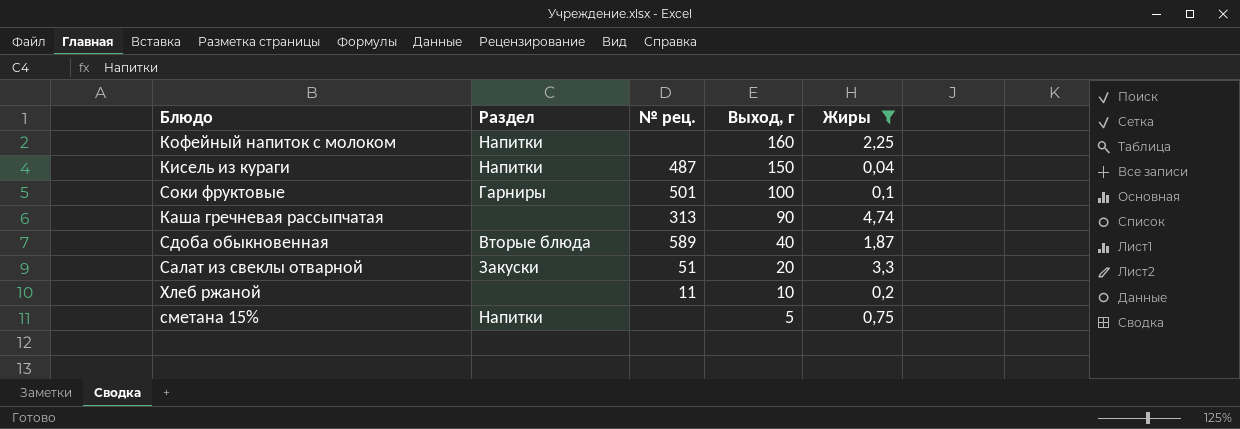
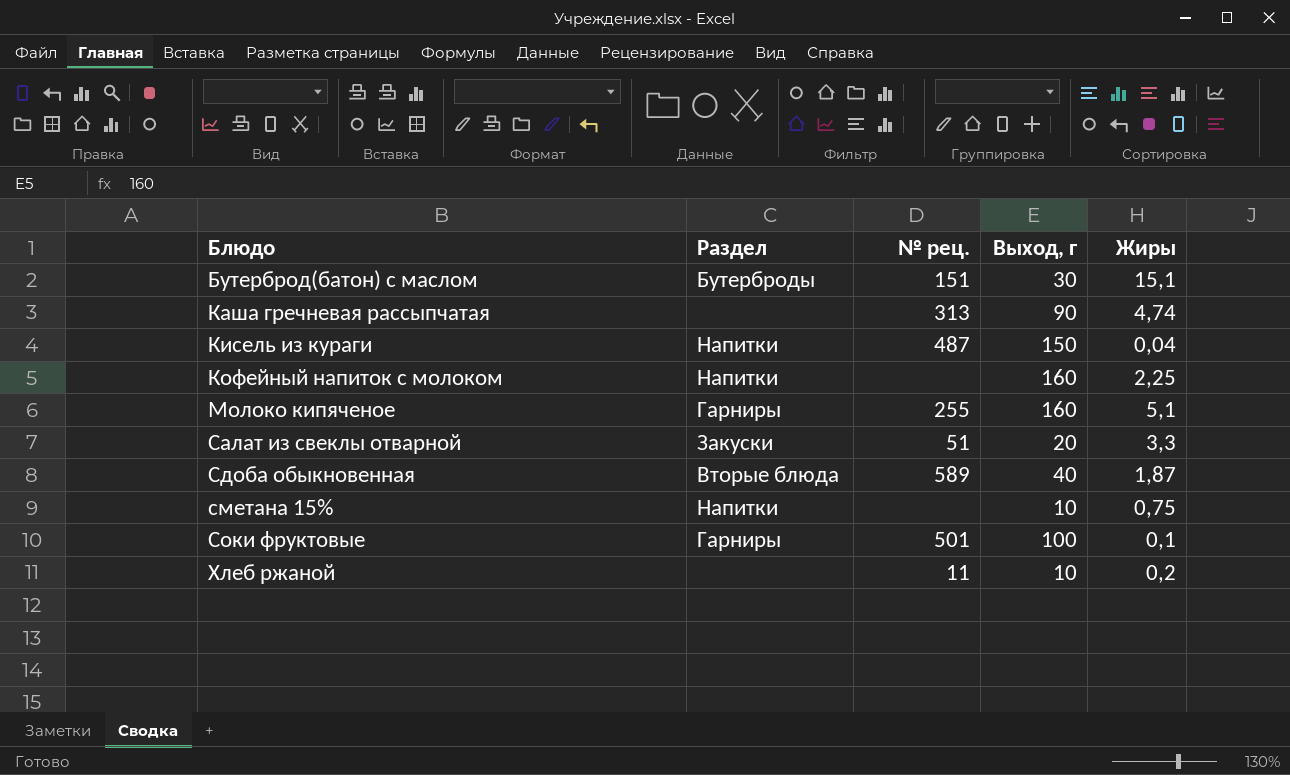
filter: Жиры <= 4,74 -> none
row order: Выход, г descending -> Блюдо ascending
сметана 15% | Выход, г: 5 -> 10

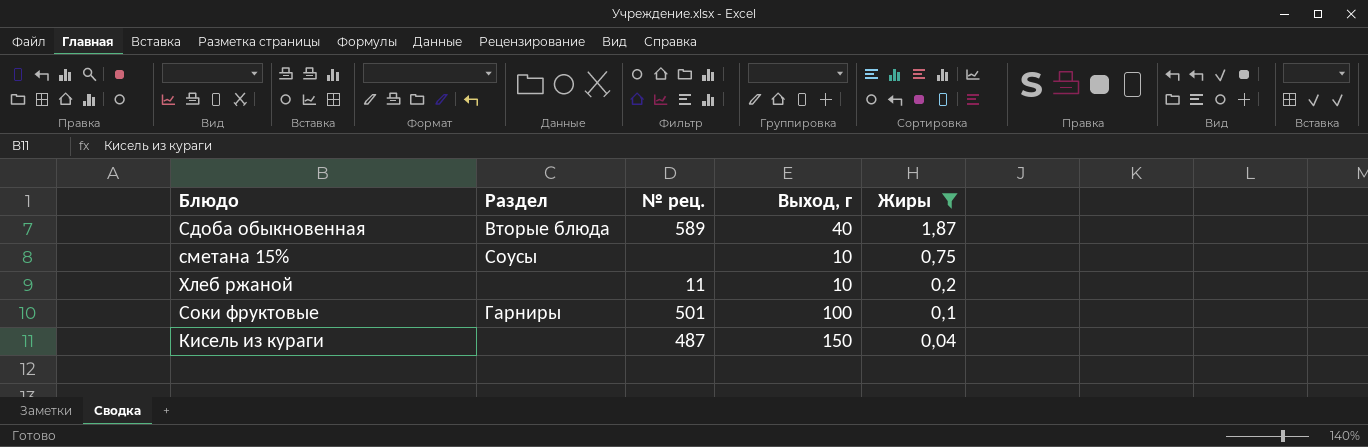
filter: none -> Жиры <= 1,87
row order: Блюдо ascending -> Жиры descending
сметана 15% | Раздел: Напитки -> Соусы
Кисель из кураги | Раздел: Напитки -> none

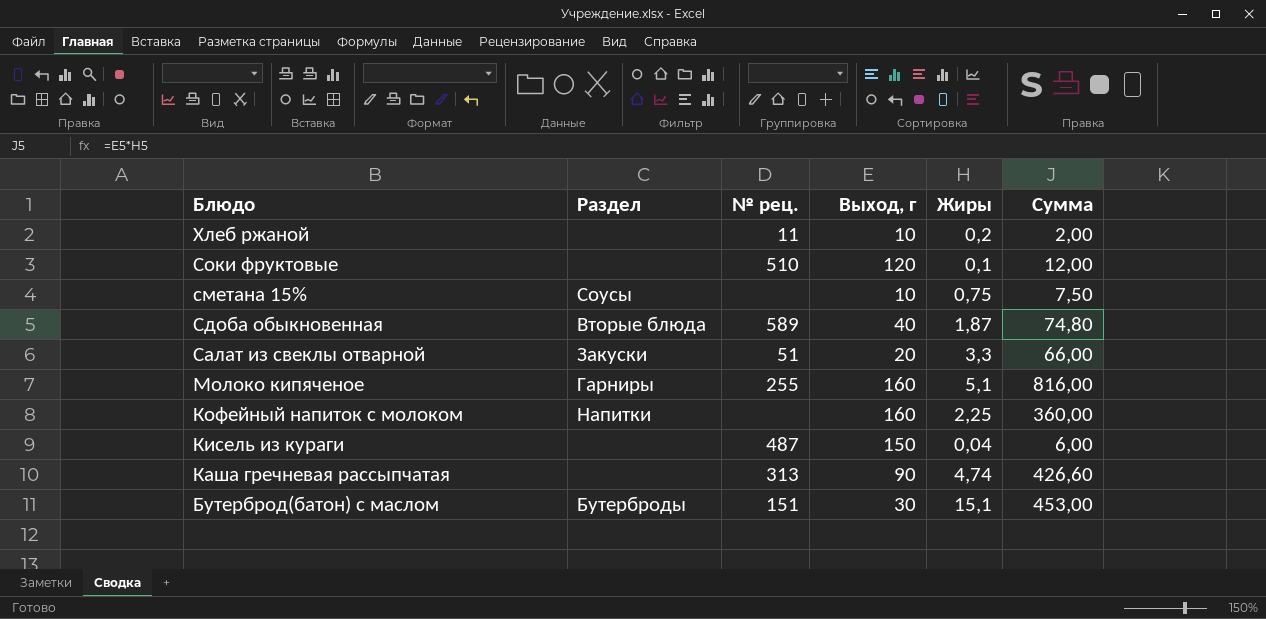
filter: Жиры <= 1,87 -> none
row order: Жиры descending -> Блюдо descending
column Сумма | formula: none -> [Выход, г] * [Жиры]
Соки фруктовые | Раздел: Гарниры -> none
Соки фруктовые | № рец.: 501 -> 510
Соки фруктовые | Выход, г: 100 -> 120

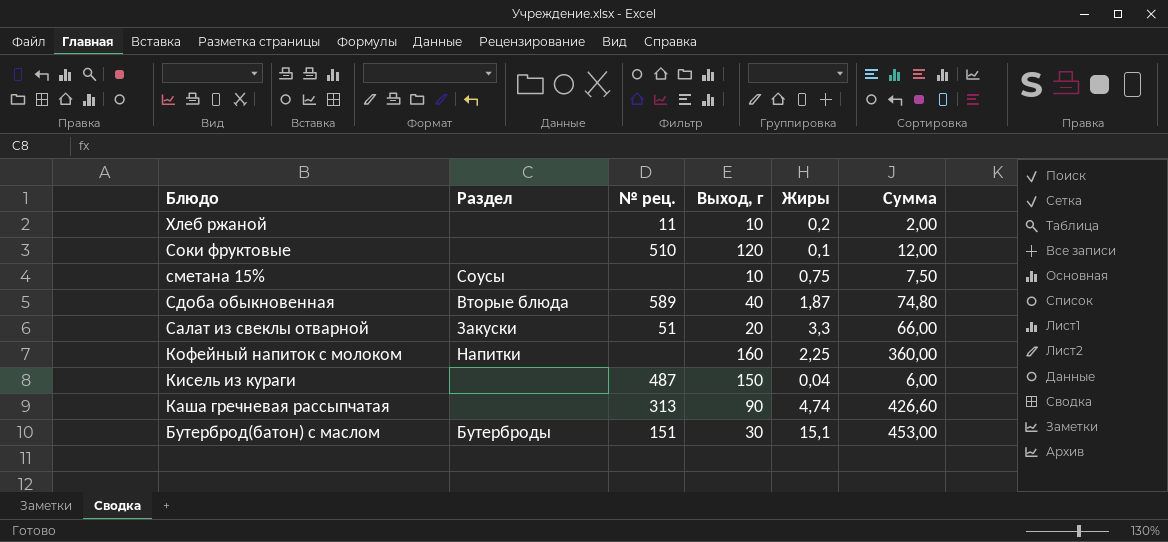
row Молоко кипяченое: Гарниры | 255 | 160 | 5,1 | 816,00 -> none

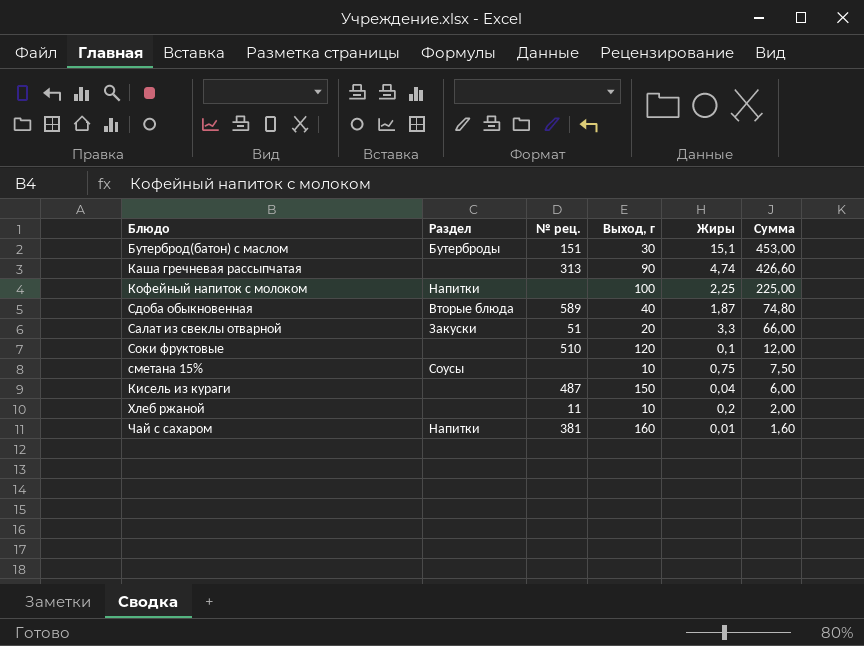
row order: Блюдо descending -> Сумма descending
Кофейный напиток с молоком | Выход, г: 160 -> 100
Кофейный напиток с молоком | Сумма: 360,00 -> 225,00
row Чай с сахаром: none -> Напитки | 381 | 160 | 0,01 | 1,60

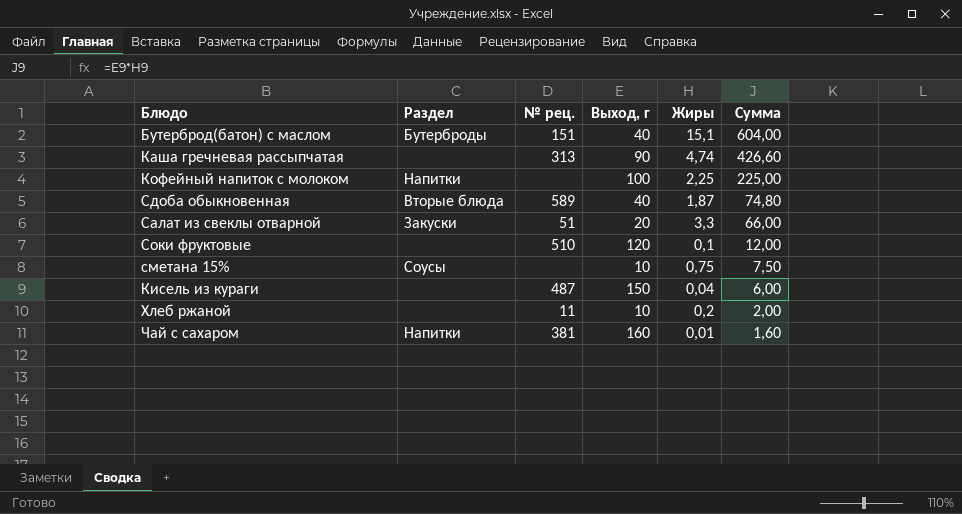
Бутерброд(батон) с маслом | Выход, г: 30 -> 40
Бутерброд(батон) с маслом | Сумма: 453,00 -> 604,00

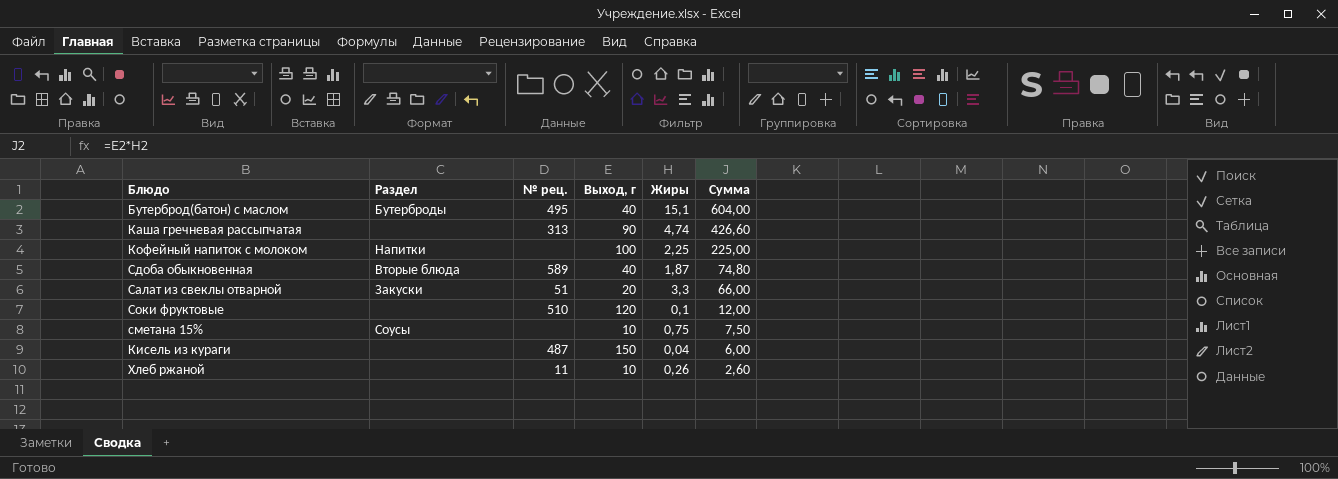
row Чай с сахаром: Напитки | 381 | 160 | 0,01 | 1,60 -> none
Бутерброд(батон) с маслом | № рец.: 151 -> 495
Хлеб ржаной | Жиры: 0,2 -> 0,26
Хлеб ржаной | Сумма: 2,00 -> 2,60

